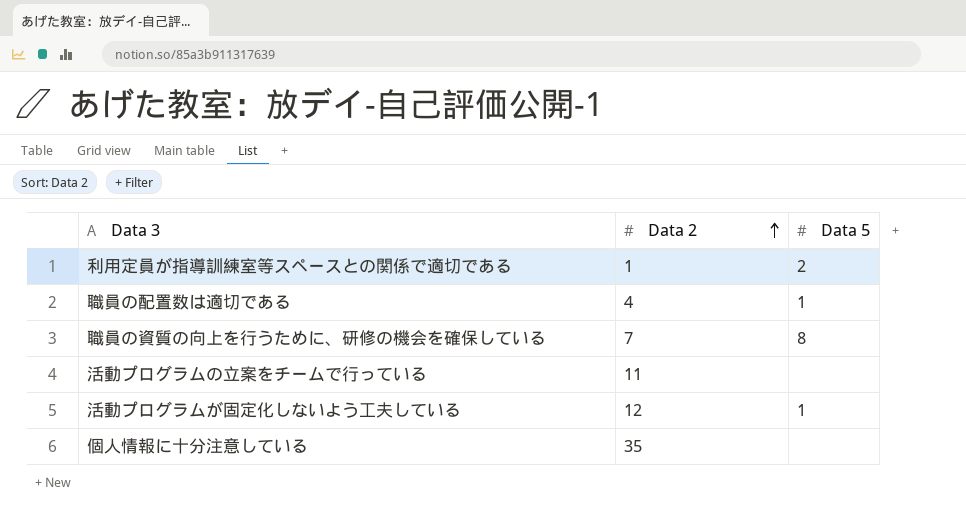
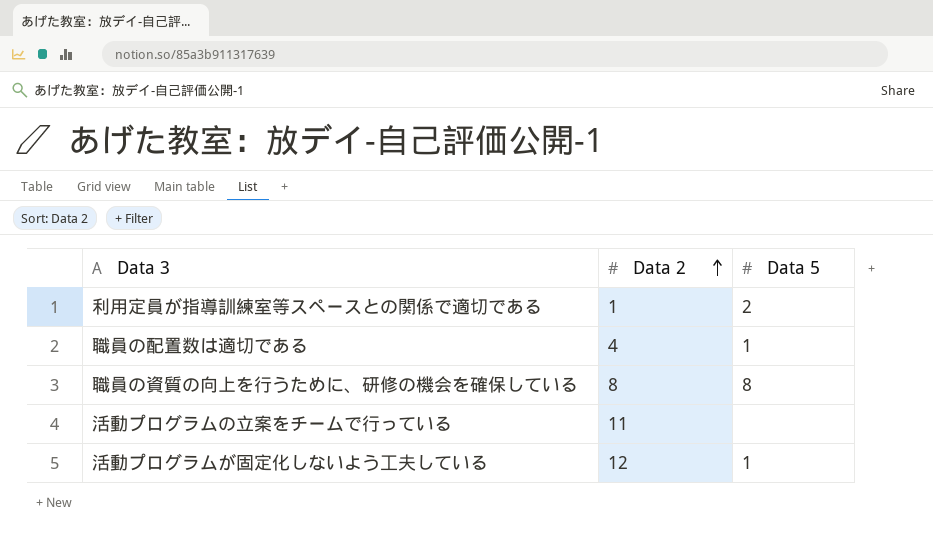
row 個人情報に十分注意している: 35 | none -> none
職員の資質の向上を行うために、研修の機会を確保している | Data 2: 7 -> 8

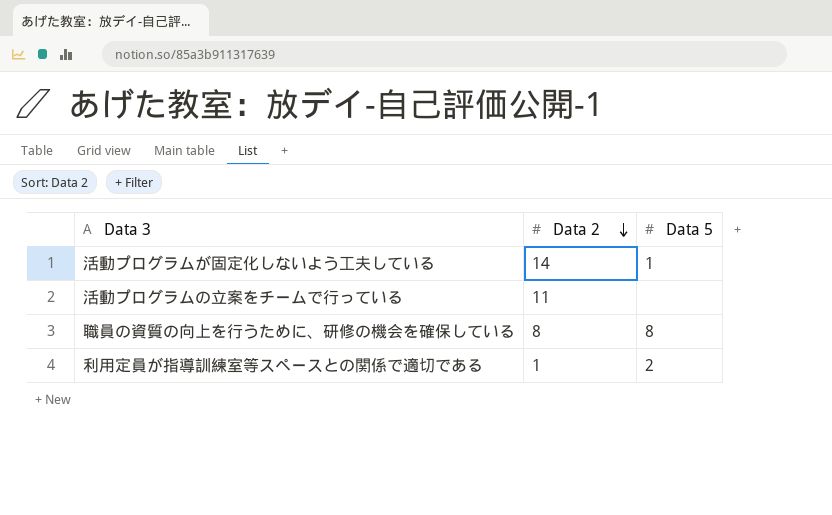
row order: Data 2 ascending -> Data 2 descending
row 職員の配置数は適切である: 4 | 1 -> none
活動プログラムが固定化しないよう工夫している | Data 2: 12 -> 14

